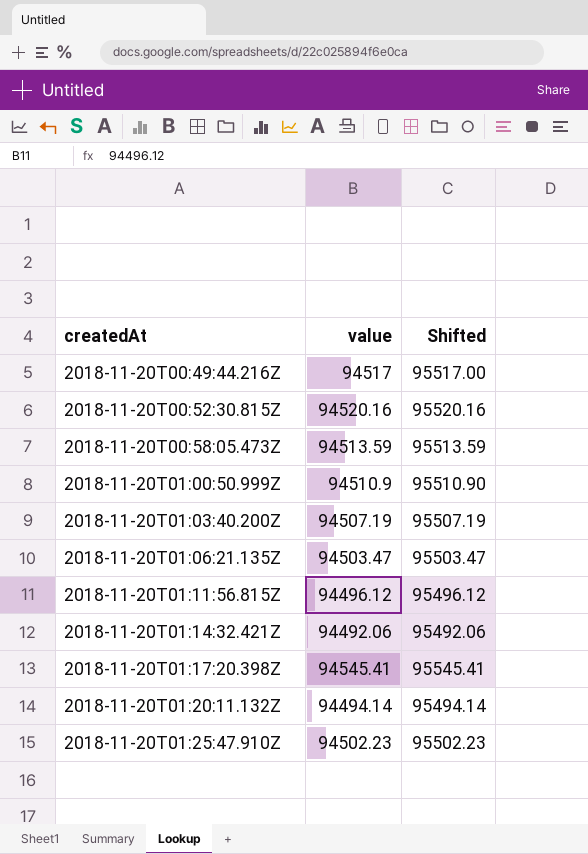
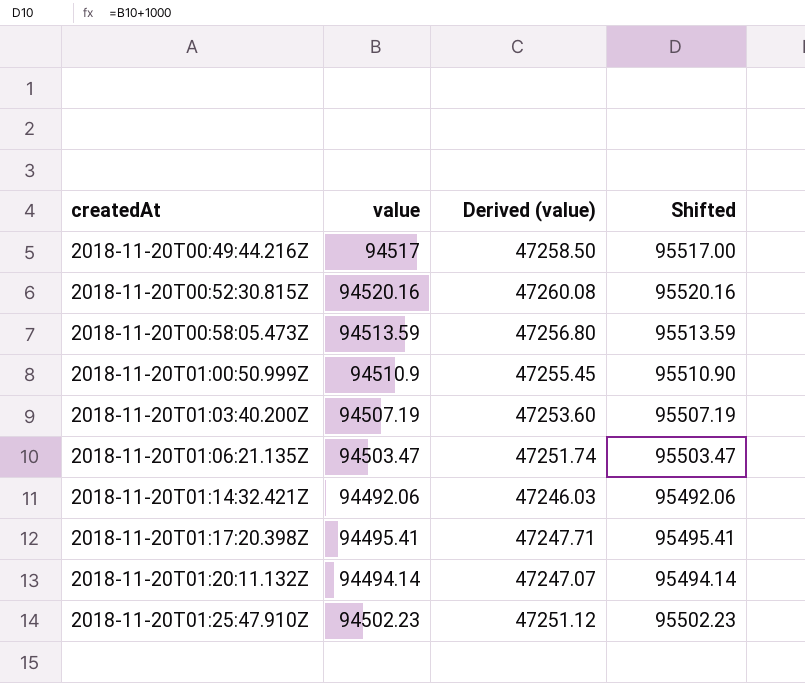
column Derived (value) | formula: none -> [value] * 0.5
row 2018-11-20T01:11:56.815Z: 94496.12 | 95496.12 -> none
2018-11-20T01:17:20.398Z | value: 94545.41 -> 94495.41
2018-11-20T01:17:20.398Z | Shifted: 95545.41 -> 95495.41

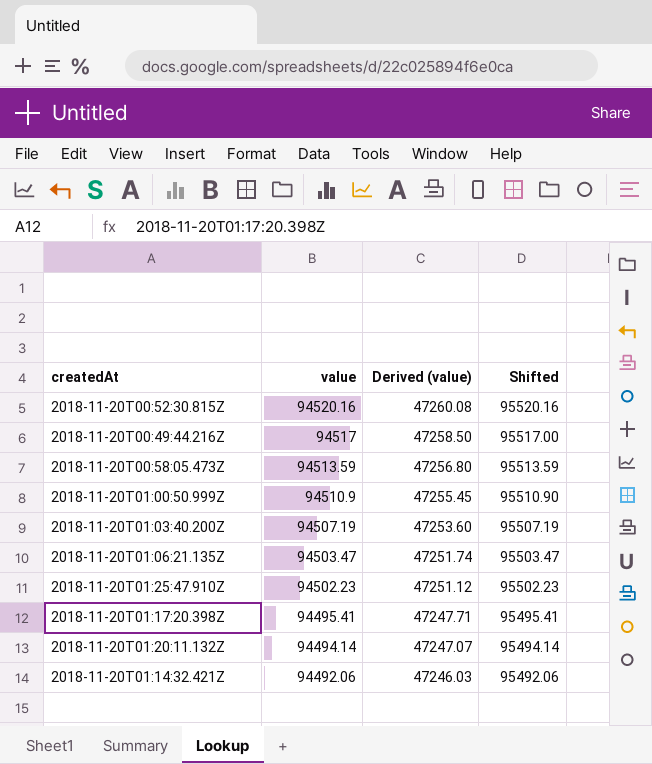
row order: createdAt ascending -> value descending

